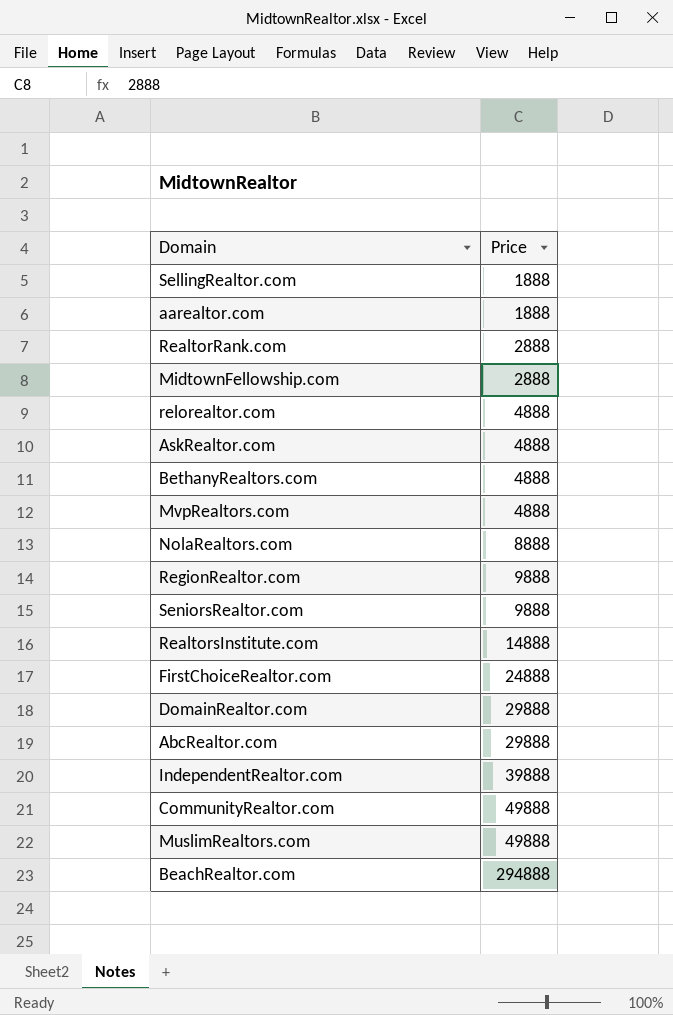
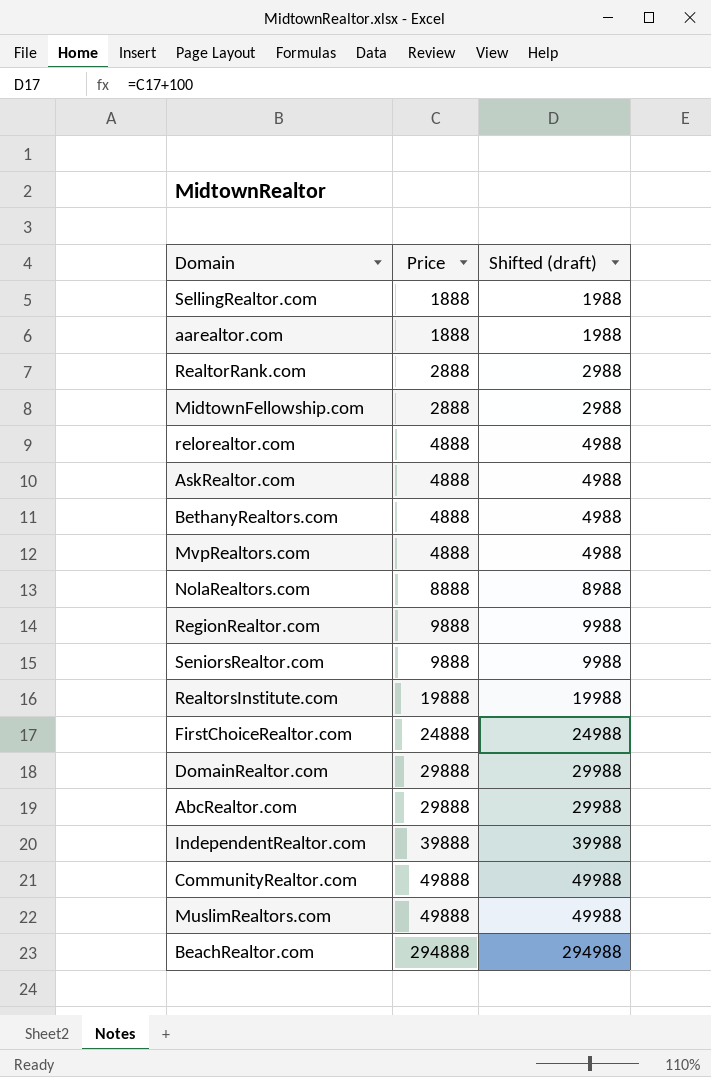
column Shifted (draft) | formula: none -> [Price] + 100
RealtorsInstitute.com | Price: 14888 -> 19888

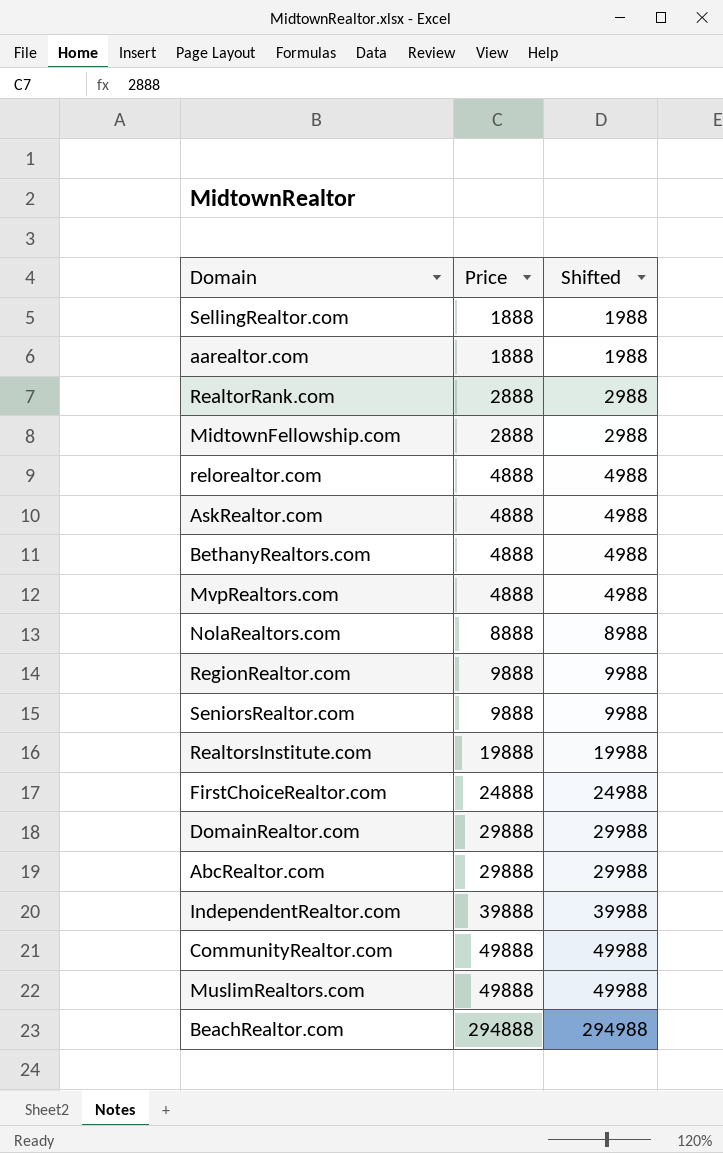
column name: Shifted (draft) -> Shifted

